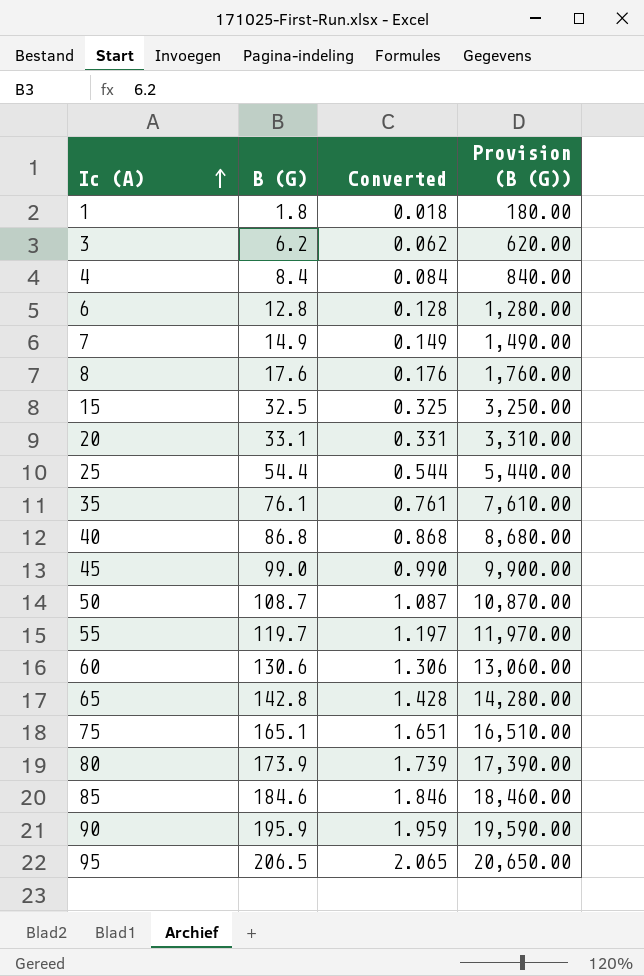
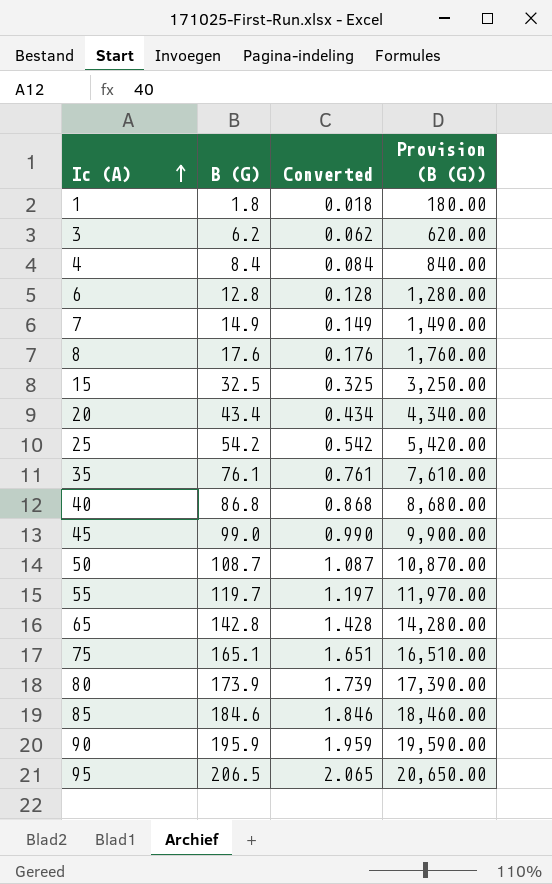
row 60: 130.6 | 1.306 | 13,060.00 -> none
20 | B (G): 33.1 -> 43.4
20 | Converted: 0.331 -> 0.434
20 | Provision (B (G)): 3,310.00 -> 4,340.00
25 | B (G): 54.4 -> 54.2
25 | Converted: 0.544 -> 0.542
25 | Provision (B (G)): 5,440.00 -> 5,420.00

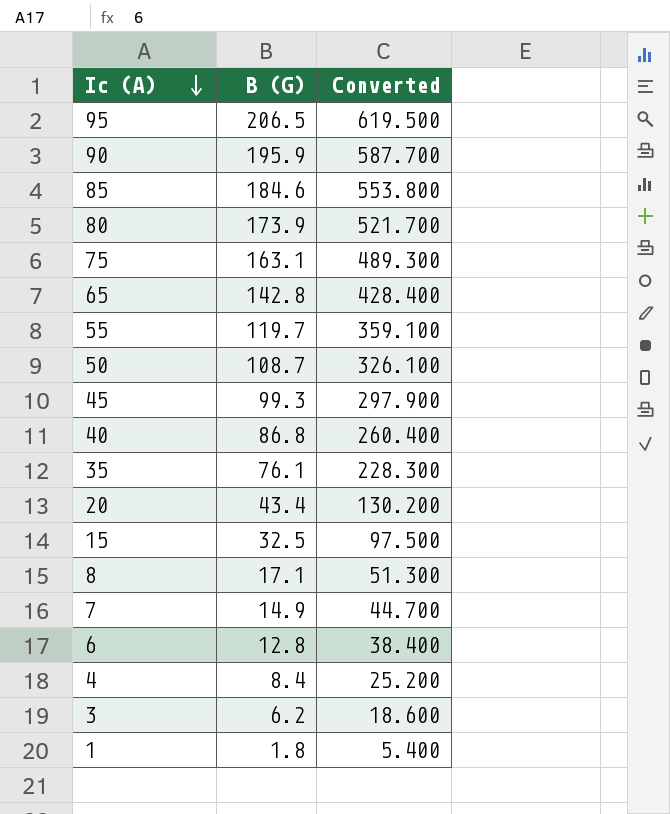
row order: Ic (A) ascending -> Ic (A) descending
column Provision (B (G)) | formula: [B (G)] * 100 -> none
column Converted | formula: [B (G)] * 0.01 -> [B (G)] * 3
row 25: 54.2 | 0.542 | 5,420.00 -> none
75 | B (G): 165.1 -> 163.1
45 | B (G): 99.0 -> 99.3
8 | B (G): 17.6 -> 17.1

